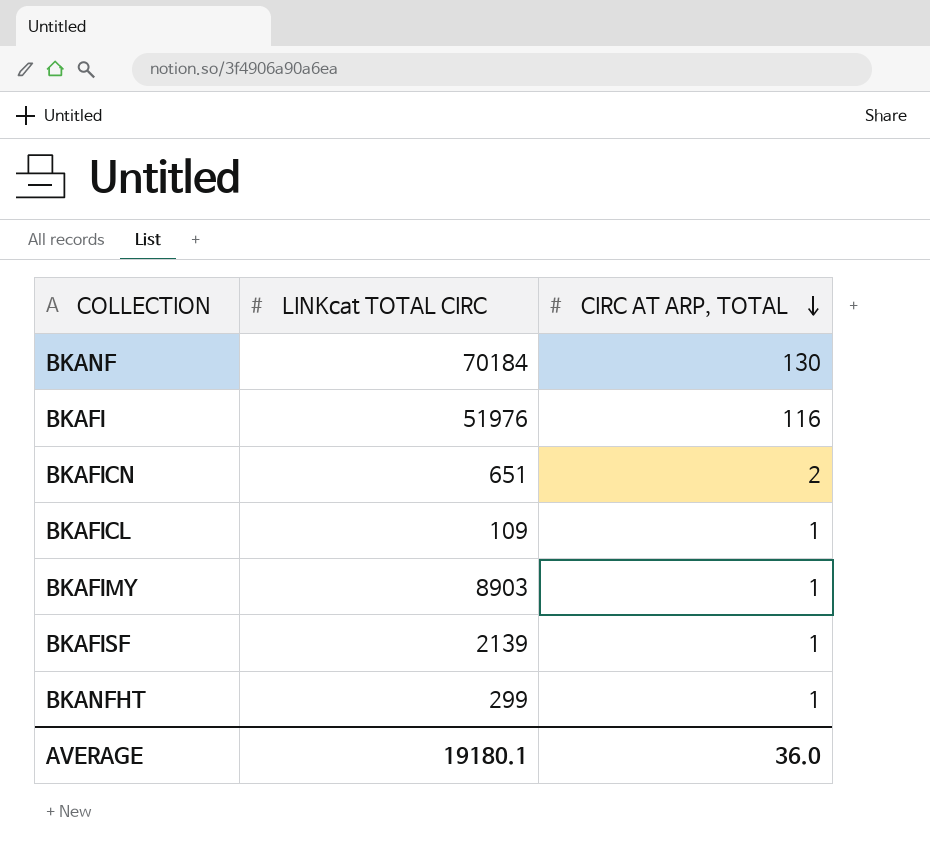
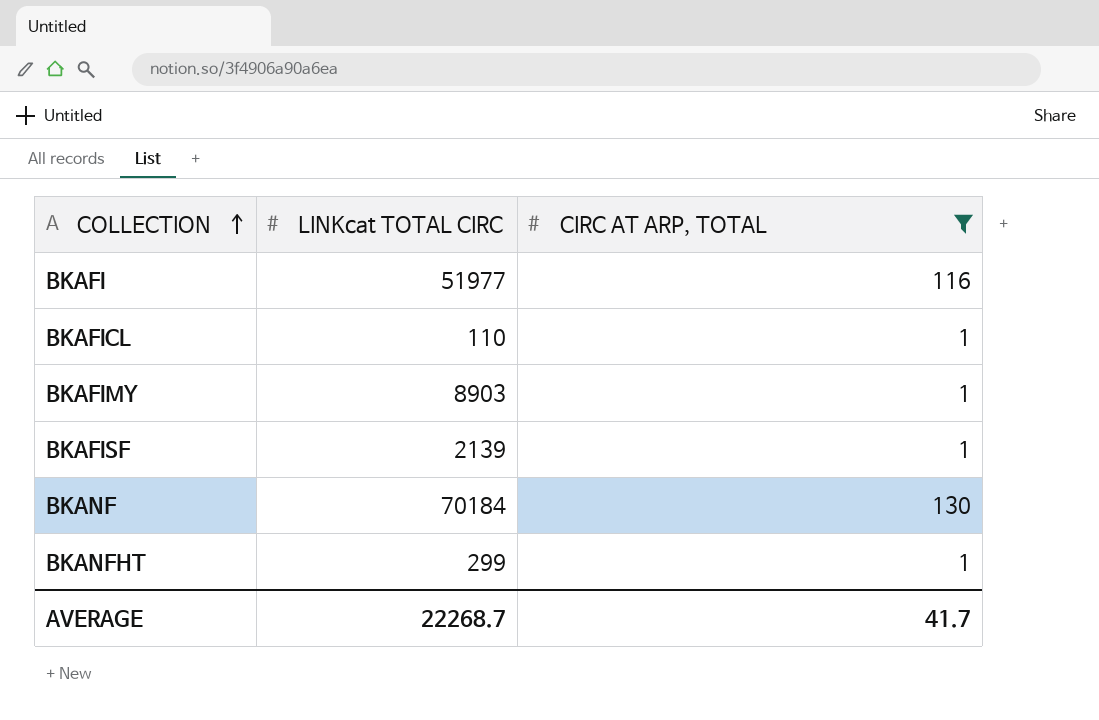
filter: none -> CIRC AT ARP, TOTAL != 2
row order: CIRC AT ARP, TOTAL descending -> COLLECTION ascending
BKAFI | LINKcat TOTAL CIRC: 51976 -> 51977
BKAFICL | LINKcat TOTAL CIRC: 109 -> 110
AVERAGE | LINKcat TOTAL CIRC: 19180.1 -> 22268.7
AVERAGE | CIRC AT ARP, TOTAL: 36.0 -> 41.7

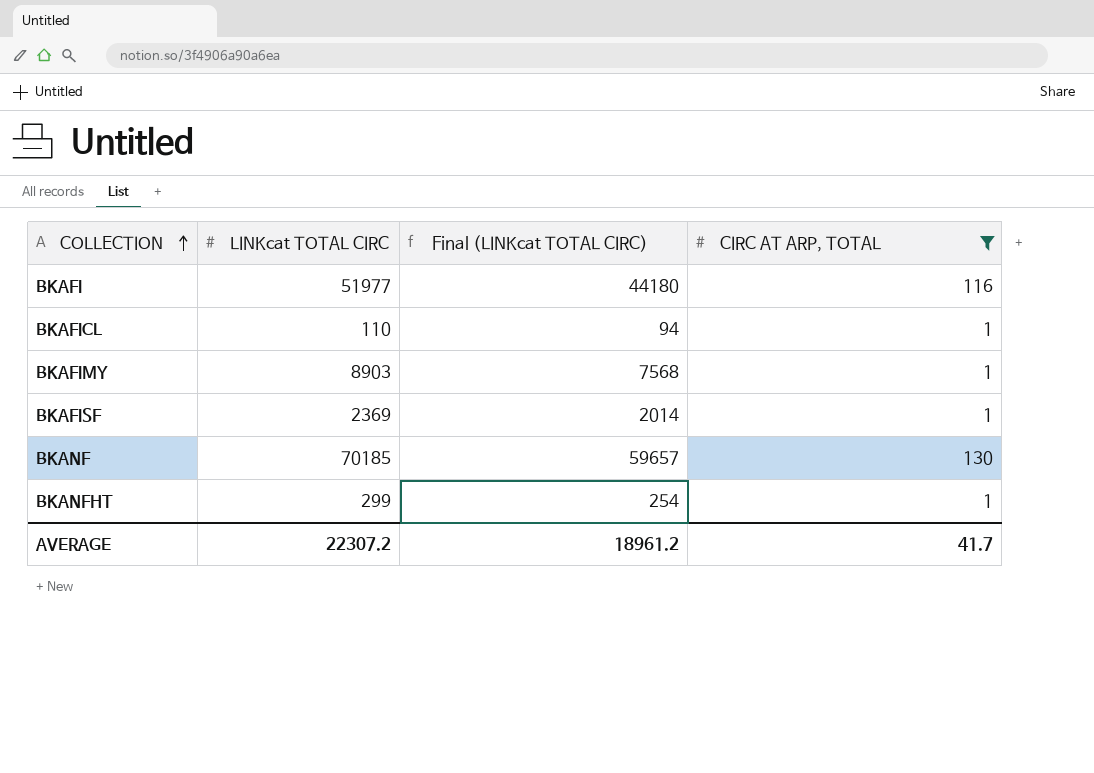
column Final (LINKcat TOTAL CIRC) | formula: none -> [LINKcat TOTAL CIRC] * 0.85
BKAFISF | LINKcat TOTAL CIRC: 2139 -> 2369
BKANF | LINKcat TOTAL CIRC: 70184 -> 70185
AVERAGE | LINKcat TOTAL CIRC: 22268.7 -> 22307.2

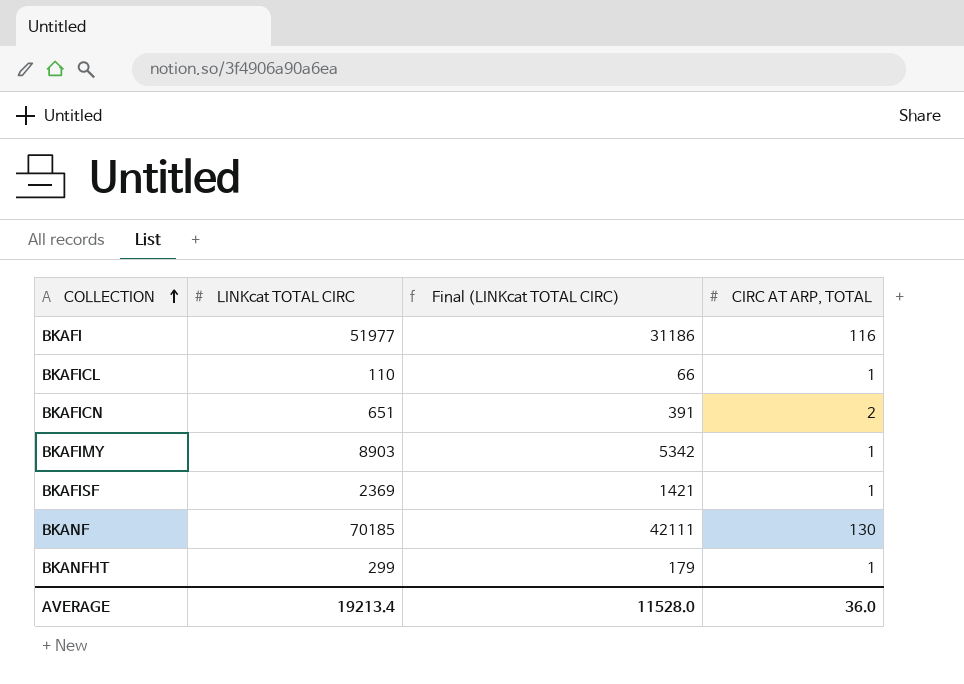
filter: CIRC AT ARP, TOTAL != 2 -> none
column Final (LINKcat TOTAL CIRC) | formula: [LINKcat TOTAL CIRC] * 0.85 -> [LINKcat TOTAL CIRC] * 0.6
AVERAGE | LINKcat TOTAL CIRC: 22307.2 -> 19213.4
AVERAGE | Final (LINKcat TOTAL CIRC): 18961.2 -> 11528.0
AVERAGE | CIRC AT ARP, TOTAL: 41.7 -> 36.0

